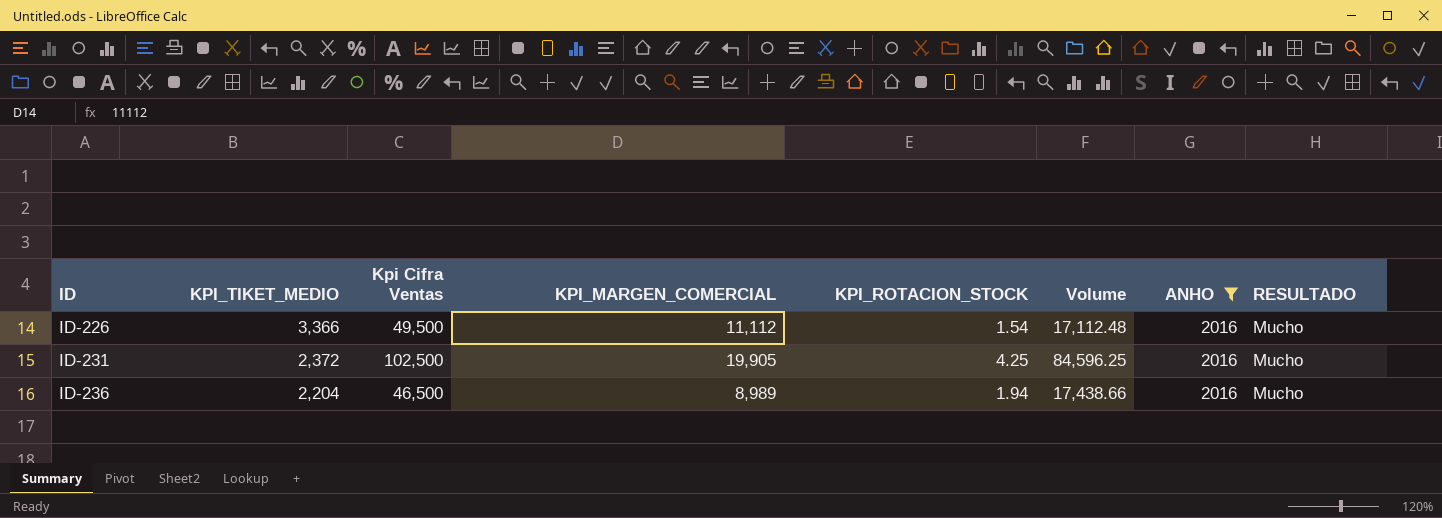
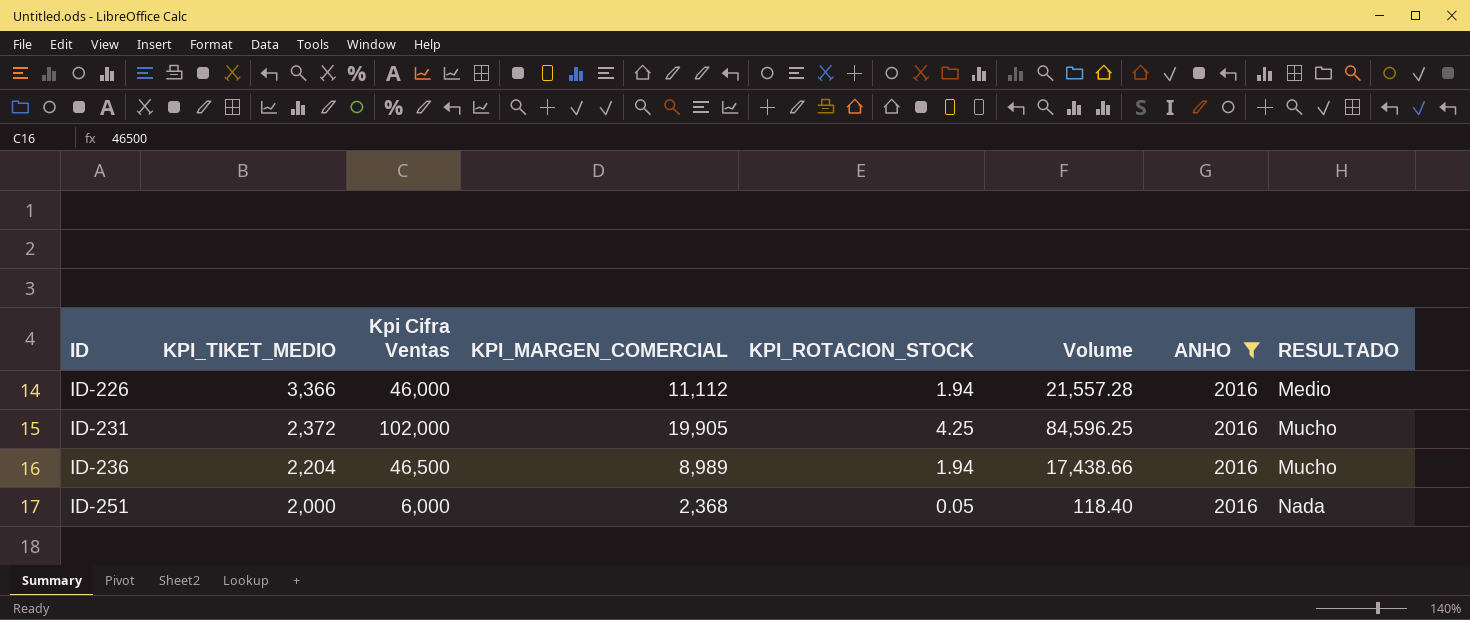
ID-226 | Kpi Cifra Ventas: 49,500 -> 46,000
ID-226 | KPI_ROTACION_STOCK: 1.54 -> 1.94
ID-226 | Volume: 17,112.48 -> 21,557.28
ID-226 | RESULTADO: Mucho -> Medio
ID-231 | Kpi Cifra Ventas: 102,500 -> 102,000
row ID-251: none -> 2,000 | 6,000 | 2,368 | 0.05 | 118.40 | 2016 | Nada

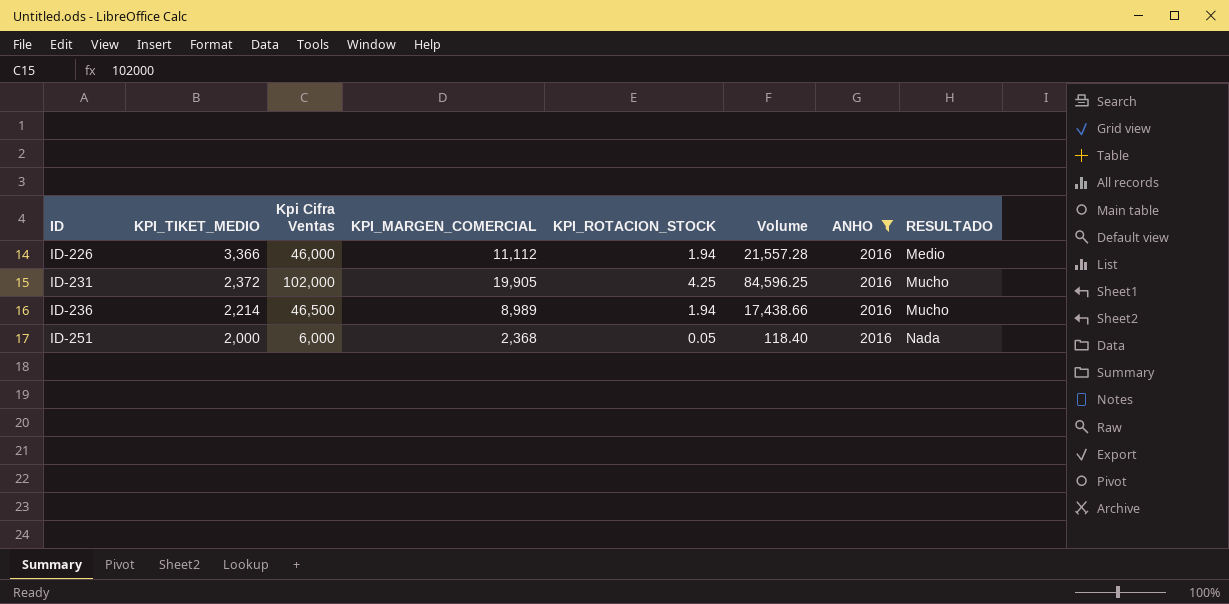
ID-236 | KPI_TIKET_MEDIO: 2,204 -> 2,214

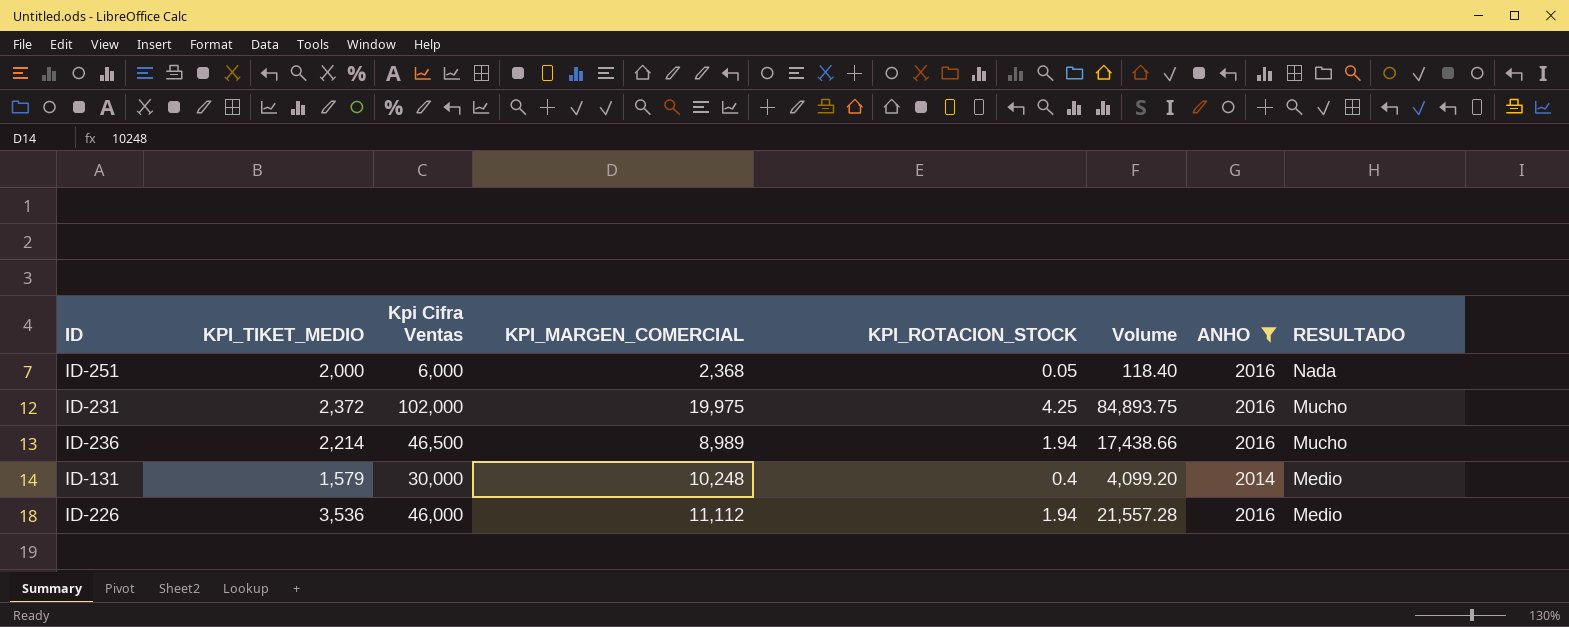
row order: ID ascending -> RESULTADO descending
ID-231 | KPI_MARGEN_COMERCIAL: 19,905 -> 19,975
ID-231 | Volume: 84,596.25 -> 84,893.75
row ID-131: none -> 1,579 | 30,000 | 10,248 | 0.4 | 4,099.20 | 2014 | Medio
ID-226 | KPI_TIKET_MEDIO: 3,366 -> 3,536

